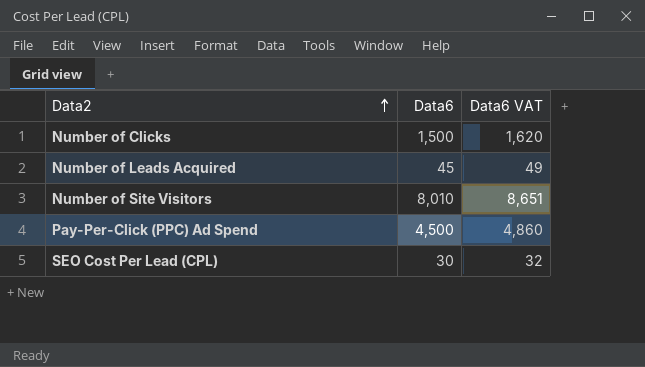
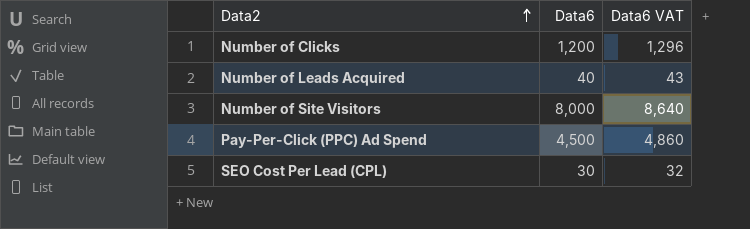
Number of Clicks | Data6: 1,500 -> 1,200
Number of Clicks | Data6 VAT: 1,620 -> 1,296
Number of Leads Acquired | Data6: 45 -> 40
Number of Leads Acquired | Data6 VAT: 49 -> 43
Number of Site Visitors | Data6: 8,010 -> 8,000
Number of Site Visitors | Data6 VAT: 8,651 -> 8,640

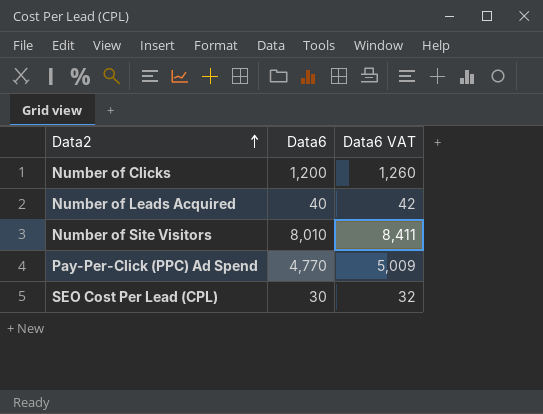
column Data6 VAT | formula: [Data6] * 1.08 -> [Data6] * 1.05
Number of Site Visitors | Data6: 8,000 -> 8,010
Pay-Per-Click (PPC) Ad Spend | Data6: 4,500 -> 4,770

